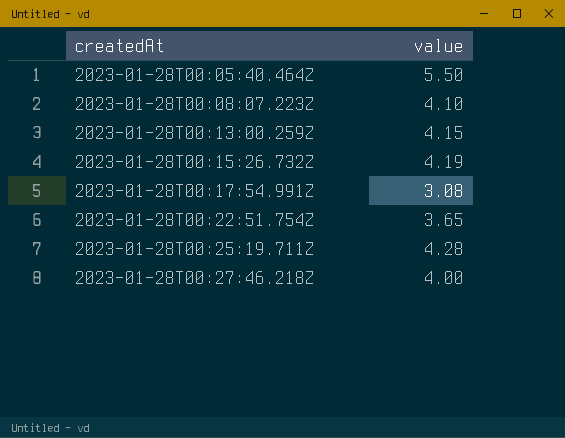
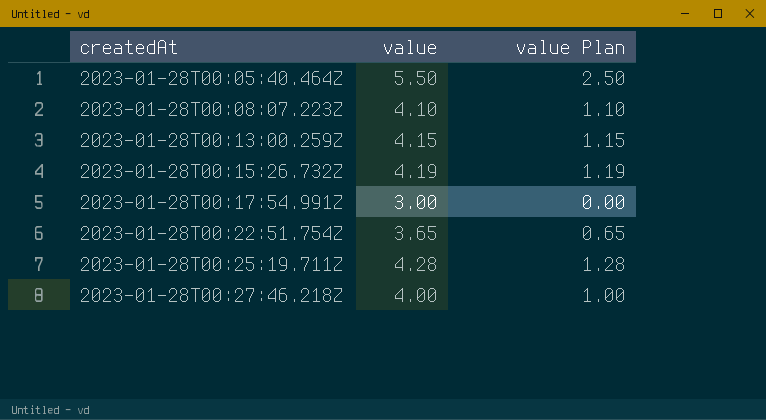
column value Plan | formula: none -> [value] - 3
2023-01-28T00:17:54.991Z | value: 3.08 -> 3.00

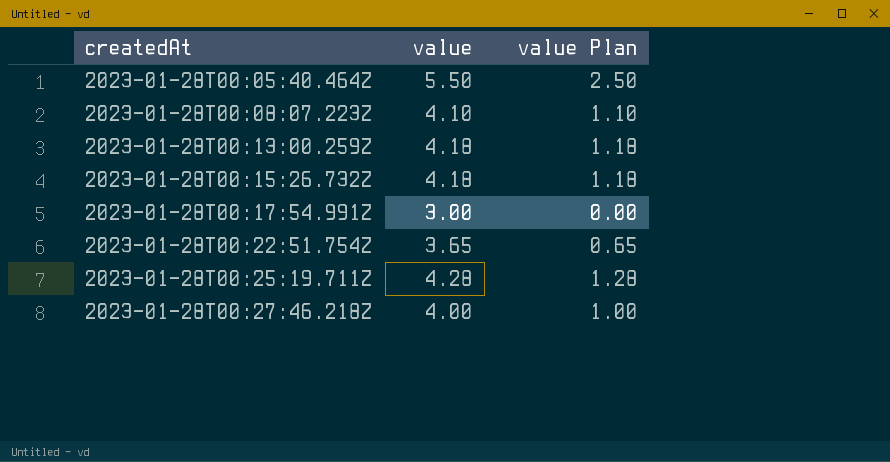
2023-01-28T00:13:00.259Z | value: 4.15 -> 4.18
2023-01-28T00:13:00.259Z | value Plan: 1.15 -> 1.18
2023-01-28T00:15:26.732Z | value: 4.19 -> 4.18
2023-01-28T00:15:26.732Z | value Plan: 1.19 -> 1.18

